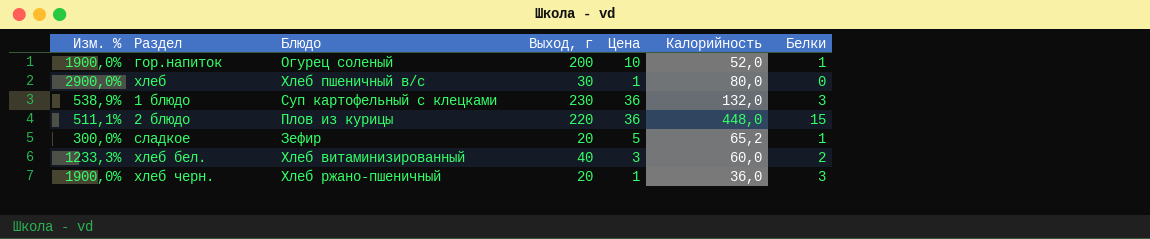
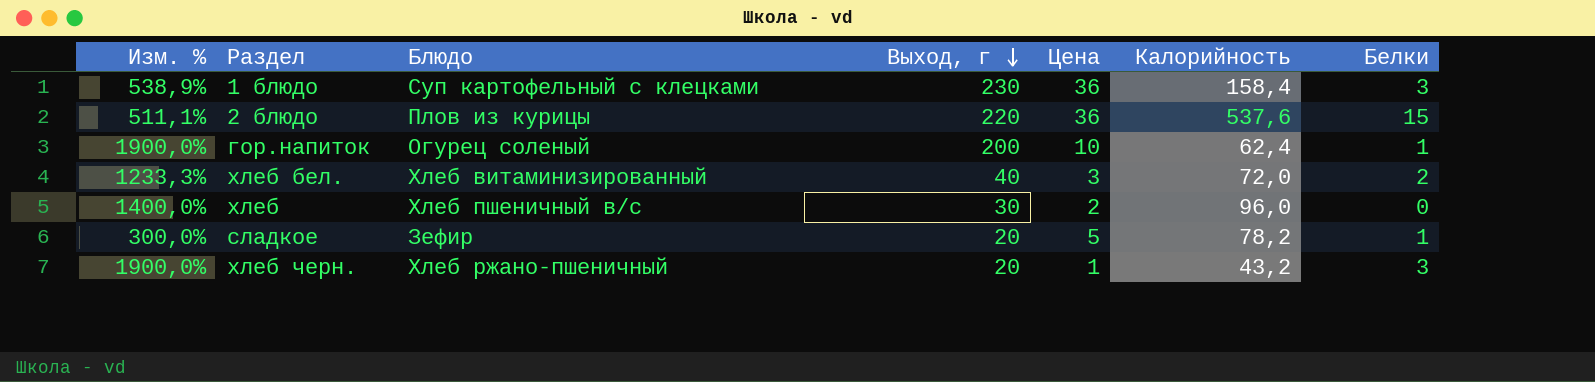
row order: none -> Выход, г descending
1 блюдо | Калорийность: 132,0 -> 158,4
2 блюдо | Калорийность: 448,0 -> 537,6
гор.напиток | Калорийность: 52,0 -> 62,4
хлеб бел. | Калорийность: 60,0 -> 72,0
хлеб | Изм. %: 2900,0% -> 1400,0%
хлеб | Цена: 1 -> 2
хлеб | Калорийность: 80,0 -> 96,0
сладкое | Калорийность: 65,2 -> 78,2
хлеб черн. | Калорийность: 36,0 -> 43,2

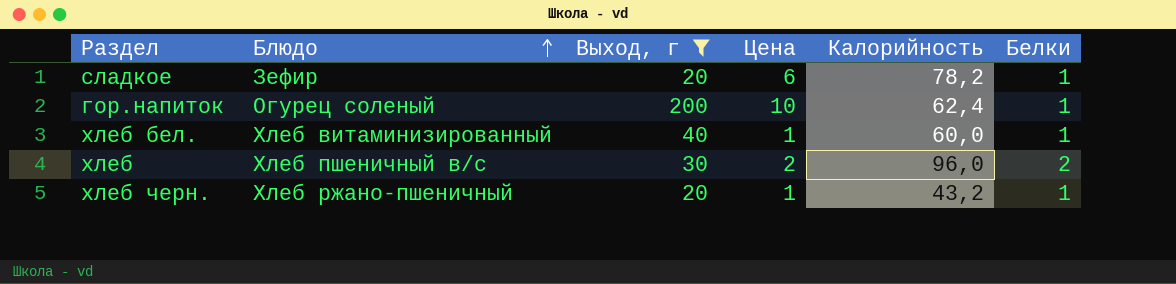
filter: none -> Выход, г <= 200
row order: Выход, г descending -> Блюдо ascending
column Изм. % | formula: ([Выход, г] - [Цена]) / [Цена] -> none
сладкое | Цена: 5 -> 6
хлеб бел. | Цена: 3 -> 1
хлеб бел. | Калорийность: 72,0 -> 60,0
хлеб бел. | Белки: 2 -> 1
хлеб | Белки: 0 -> 2
хлеб черн. | Белки: 3 -> 1

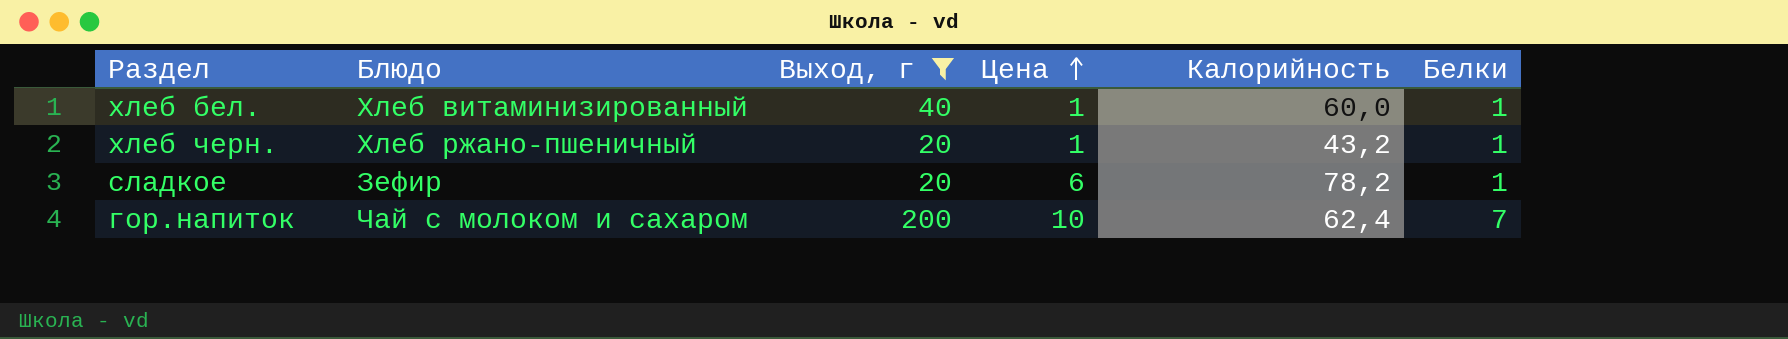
row order: Блюдо ascending -> Цена ascending
row хлеб: Хлеб пшеничный в/с | 30 | 2 | 96,0 | 2 -> none
гор.напиток | Блюдо: Огурец соленый -> Чай с молоком и сахаром
гор.напиток | Белки: 1 -> 7

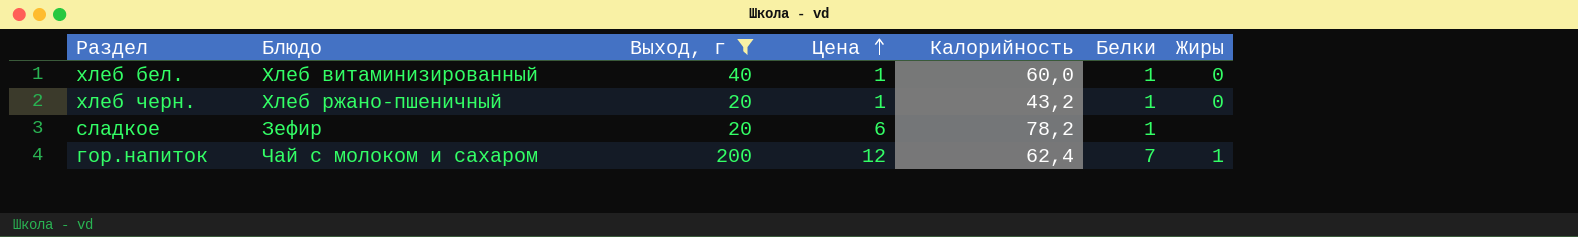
column Жиры | position: none -> 7
гор.напиток | Цена: 10 -> 12

